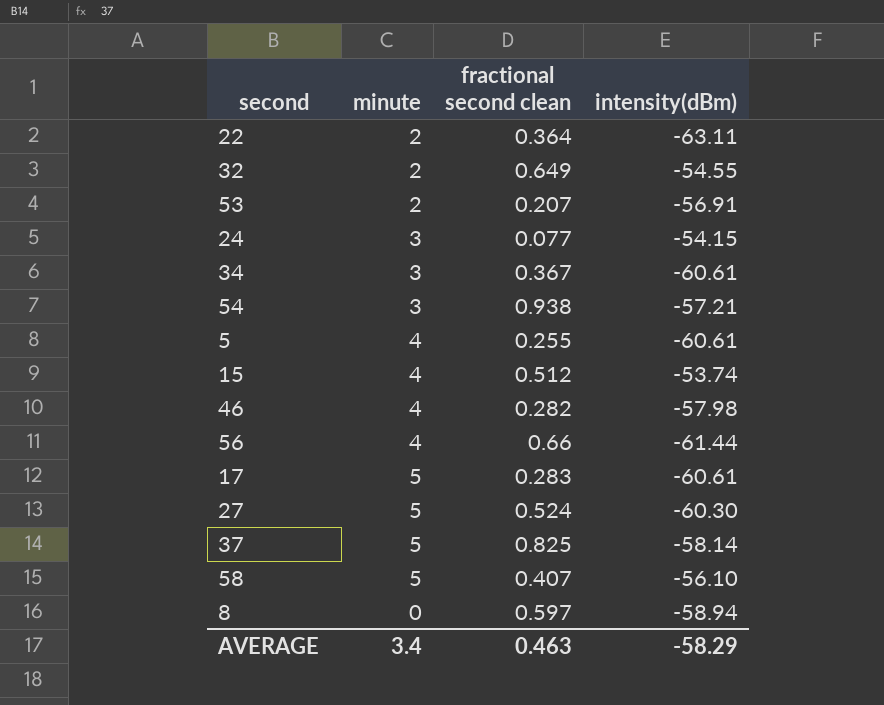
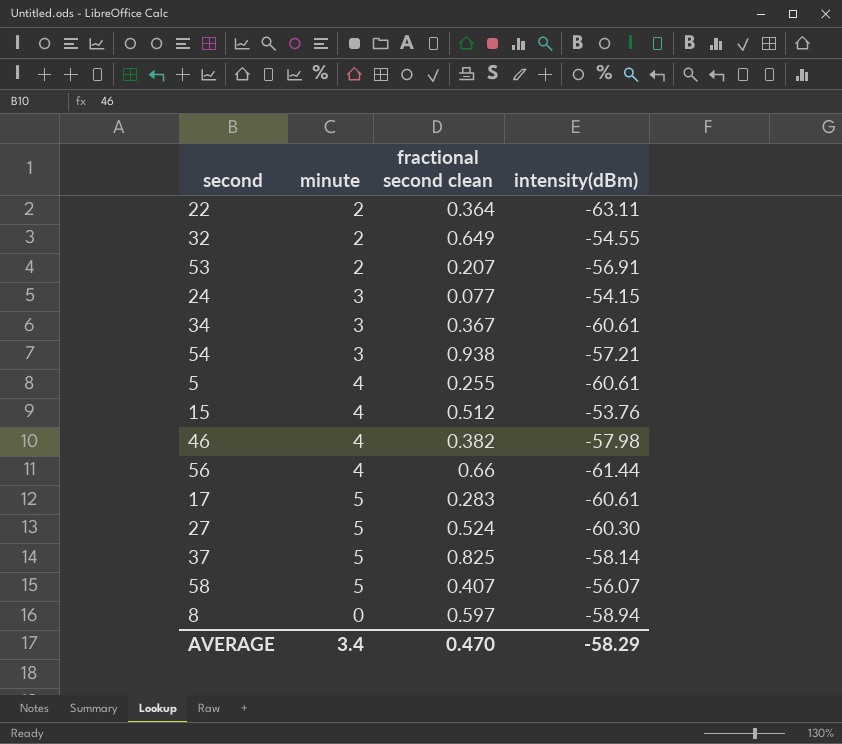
15 | intensity(dBm): -53.74 -> -53.76
46 | fractional second clean: 0.282 -> 0.382
58 | intensity(dBm): -56.10 -> -56.07
AVERAGE | fractional second clean: 0.463 -> 0.470

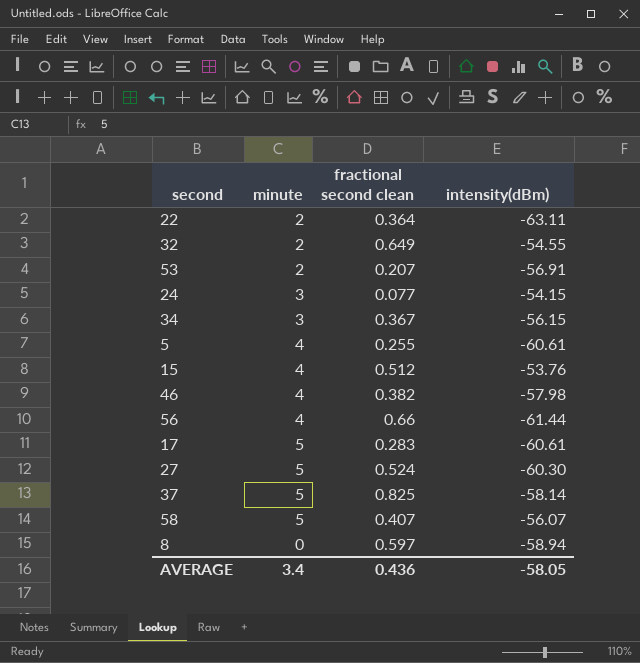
row 54: 3 | 0.938 | -57.21 -> none
34 | intensity(dBm): -60.61 -> -56.15
AVERAGE | fractional second clean: 0.470 -> 0.436
AVERAGE | intensity(dBm): -58.29 -> -58.05

